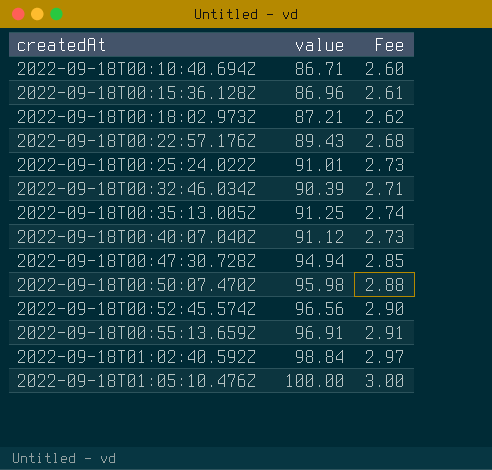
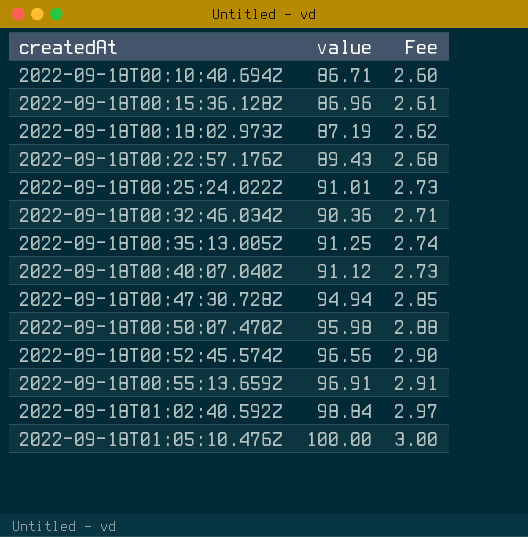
2022-09-18T00:18:02.973Z | value: 87.21 -> 87.19
2022-09-18T00:32:46.034Z | value: 90.39 -> 90.36

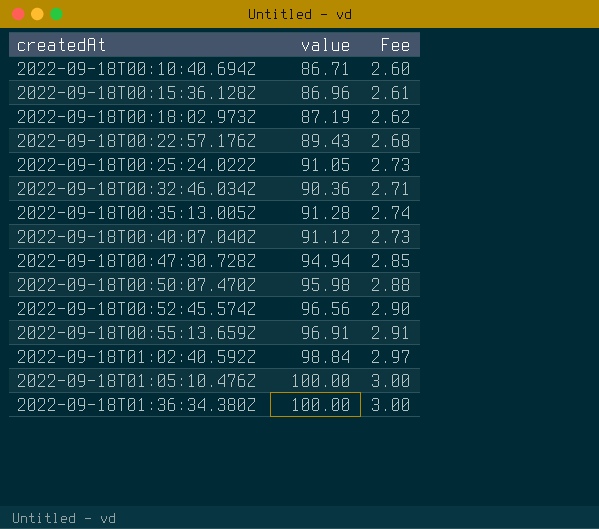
2022-09-18T00:25:24.022Z | value: 91.01 -> 91.05
2022-09-18T00:35:13.005Z | value: 91.25 -> 91.28
row 2022-09-18T01:36:34.380Z: none -> 100.00 | 3.00

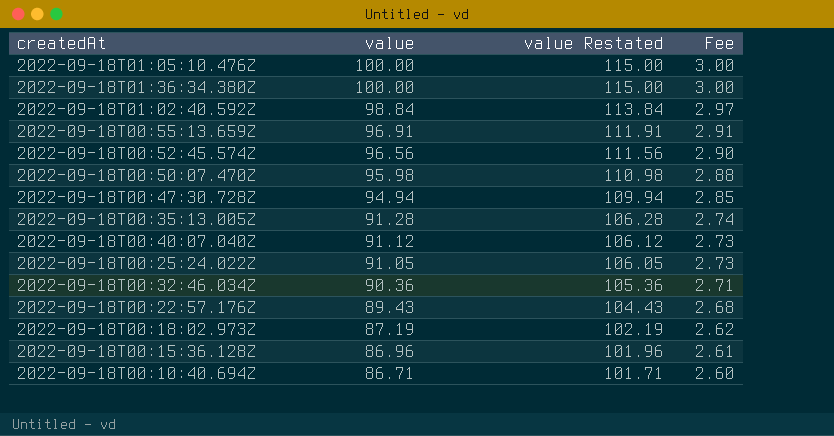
row order: createdAt ascending -> value descending
column value Restated | formula: none -> [value] + 15

